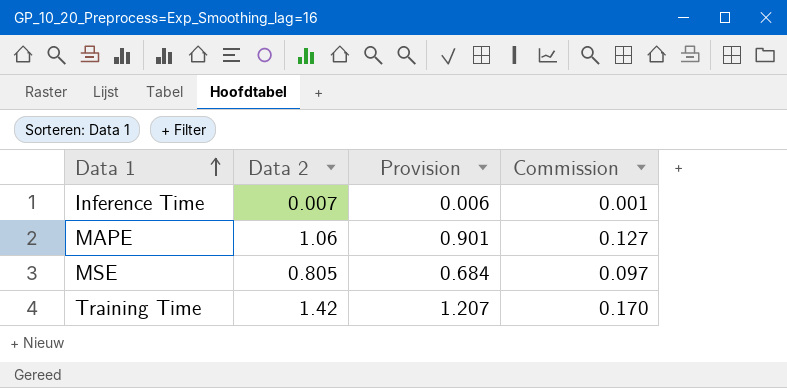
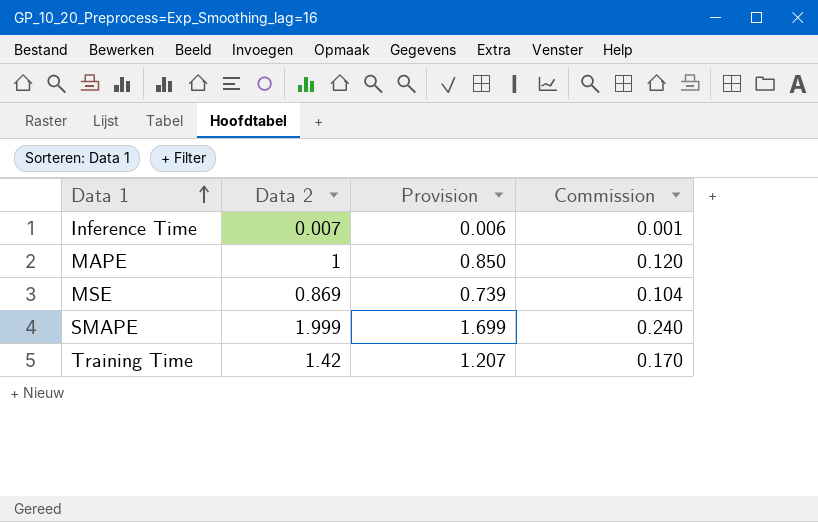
MAPE | Data 2: 1.06 -> 1
MAPE | Provision: 0.901 -> 0.850
MAPE | Commission: 0.127 -> 0.120
MSE | Data 2: 0.805 -> 0.869
MSE | Provision: 0.684 -> 0.739
MSE | Commission: 0.097 -> 0.104
row SMAPE: none -> 1.999 | 1.699 | 0.240

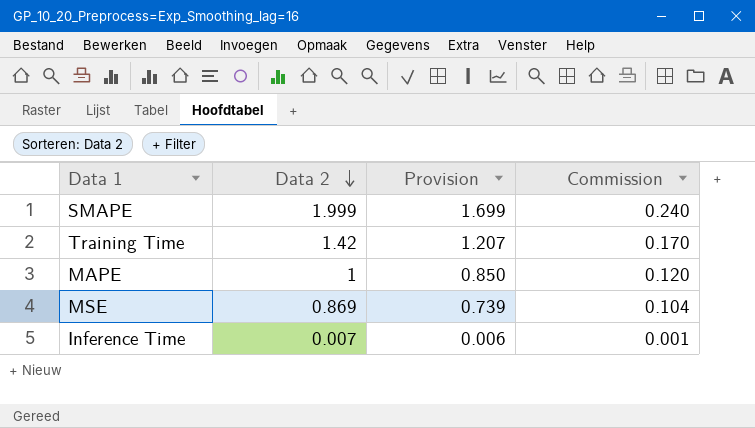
row order: Data 1 ascending -> Data 2 descending

